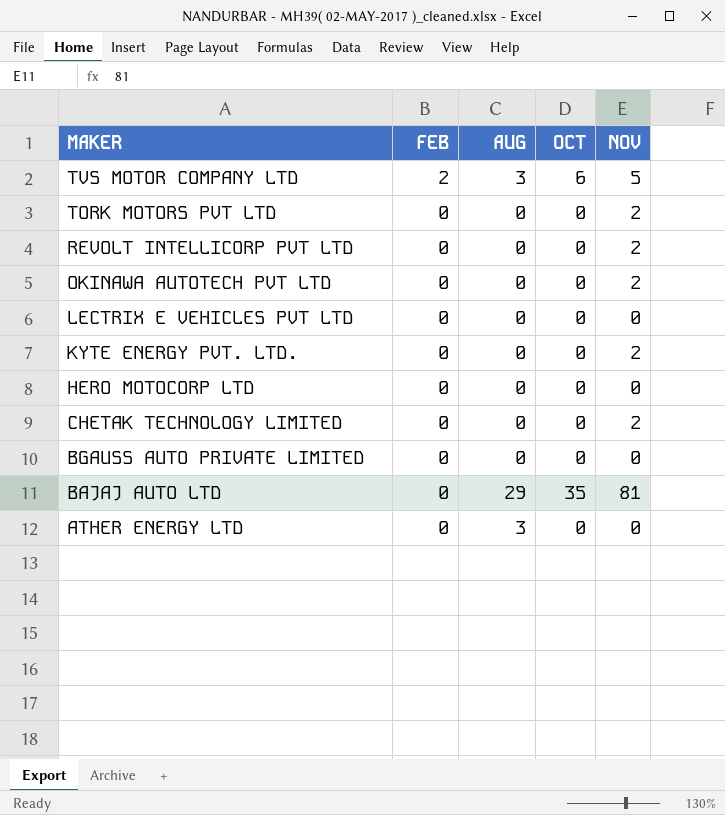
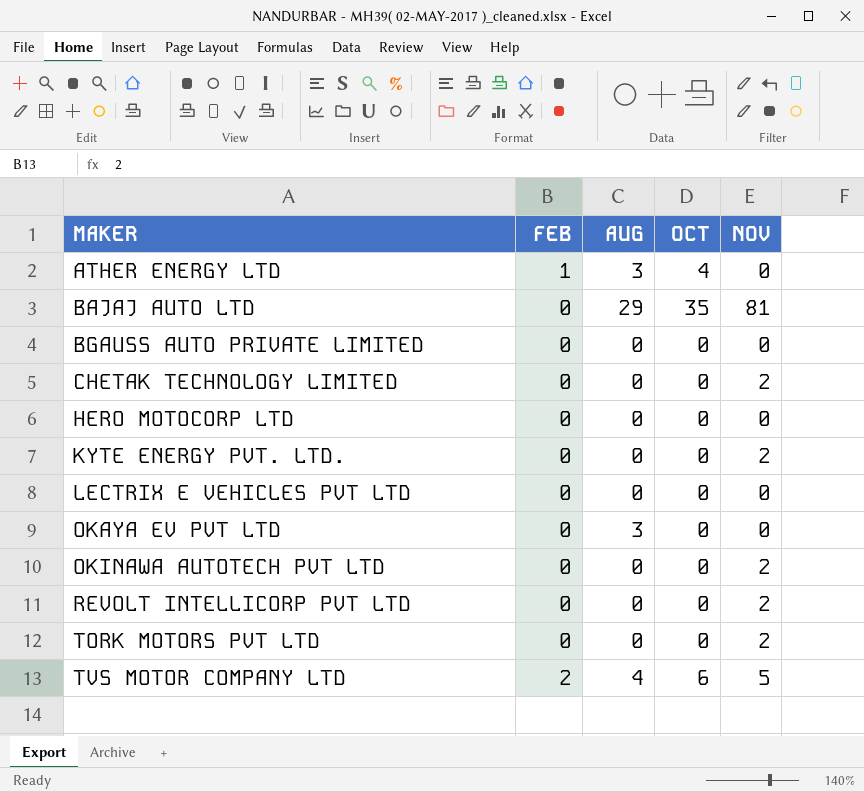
row order: MAKER descending -> MAKER ascending
ATHER ENERGY LTD | FEB: 0 -> 1
ATHER ENERGY LTD | OCT: 0 -> 4
row OKAYA EV PVT LTD: none -> 0 | 3 | 0 | 0
TVS MOTOR COMPANY LTD | AUG: 3 -> 4

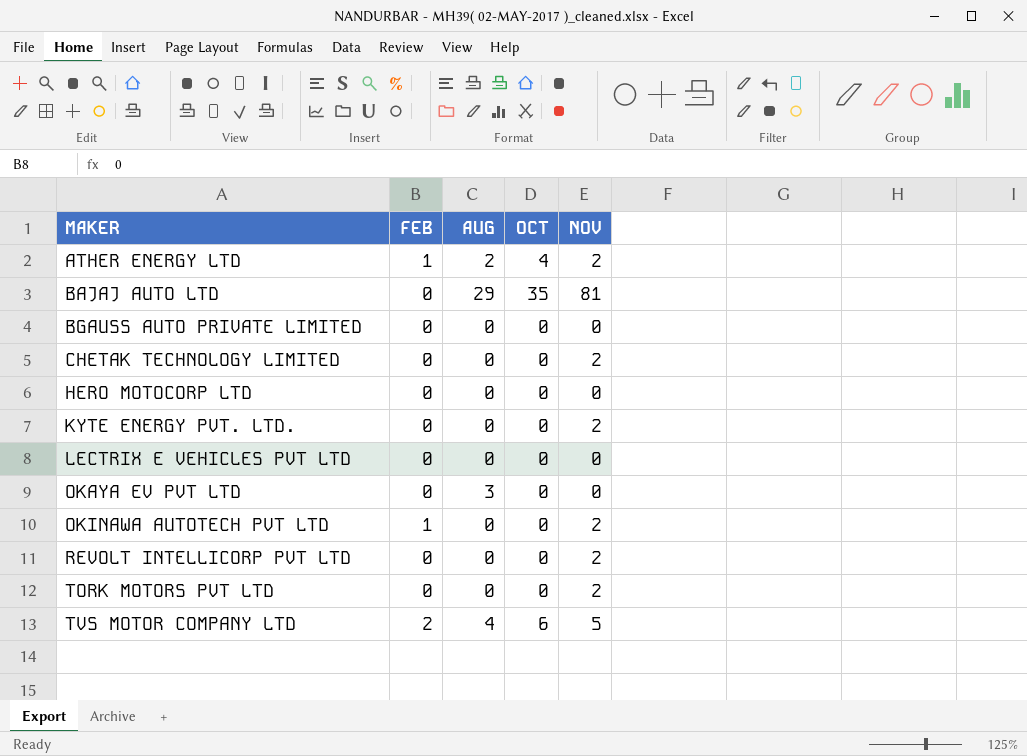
ATHER ENERGY LTD | AUG: 3 -> 2
ATHER ENERGY LTD | NOV: 0 -> 2
OKINAWA AUTOTECH PVT LTD | FEB: 0 -> 1

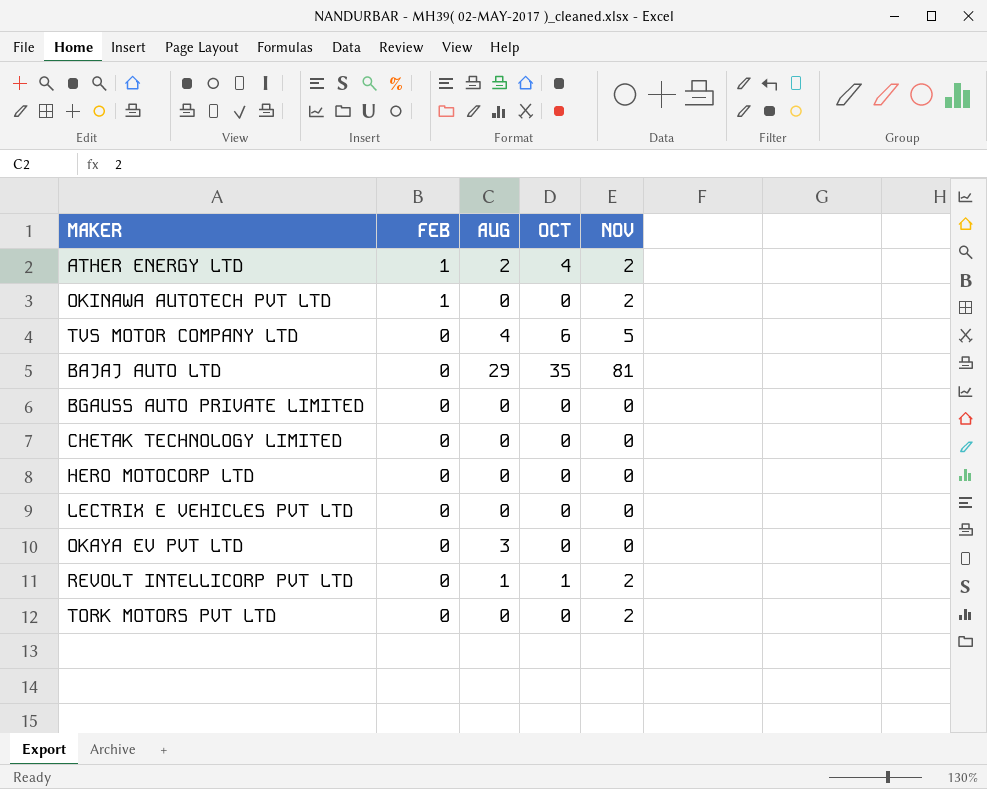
row order: MAKER ascending -> FEB descending
row KYTE ENERGY PVT. LTD.: 0 | 0 | 0 | 2 -> none
TVS MOTOR COMPANY LTD | FEB: 2 -> 0
CHETAK TECHNOLOGY LIMITED | NOV: 2 -> 0
REVOLT INTELLICORP PVT LTD | AUG: 0 -> 1
REVOLT INTELLICORP PVT LTD | OCT: 0 -> 1

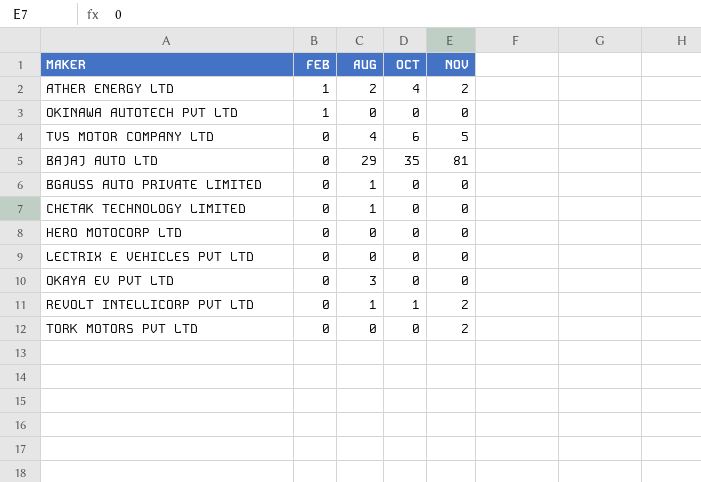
OKINAWA AUTOTECH PVT LTD | NOV: 2 -> 0
BGAUSS AUTO PRIVATE LIMITED | AUG: 0 -> 1
CHETAK TECHNOLOGY LIMITED | AUG: 0 -> 1

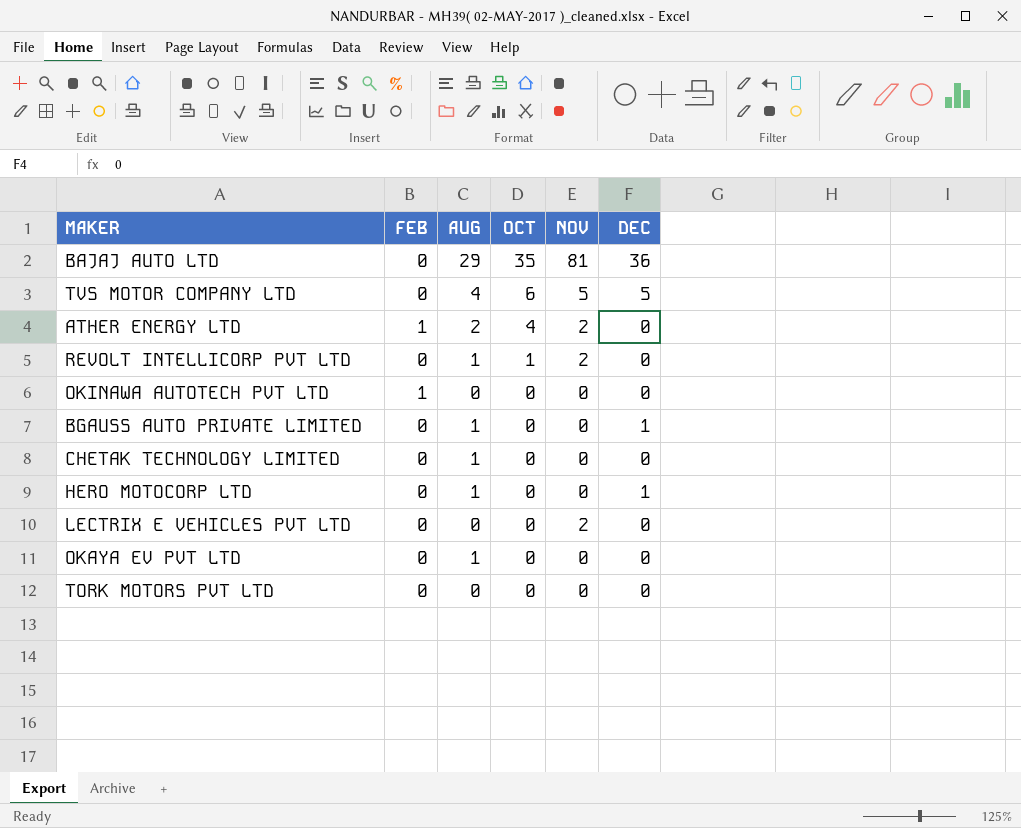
row order: FEB descending -> OCT descending
column DEC | position: none -> 6
HERO MOTOCORP LTD | AUG: 0 -> 1
LECTRIX E VEHICLES PVT LTD | NOV: 0 -> 2
OKAYA EV PVT LTD | AUG: 3 -> 1
TORK MOTORS PVT LTD | NOV: 2 -> 0

